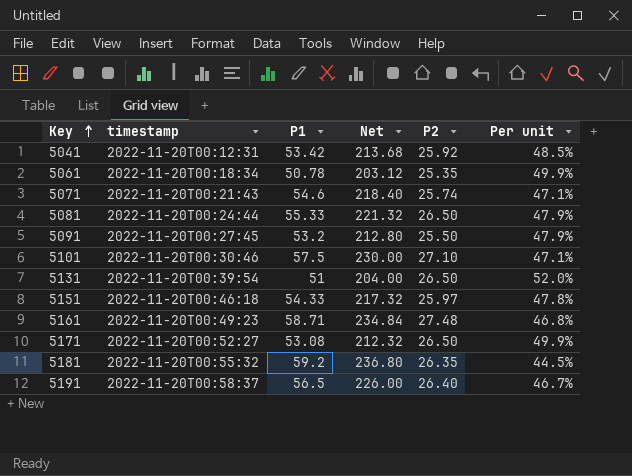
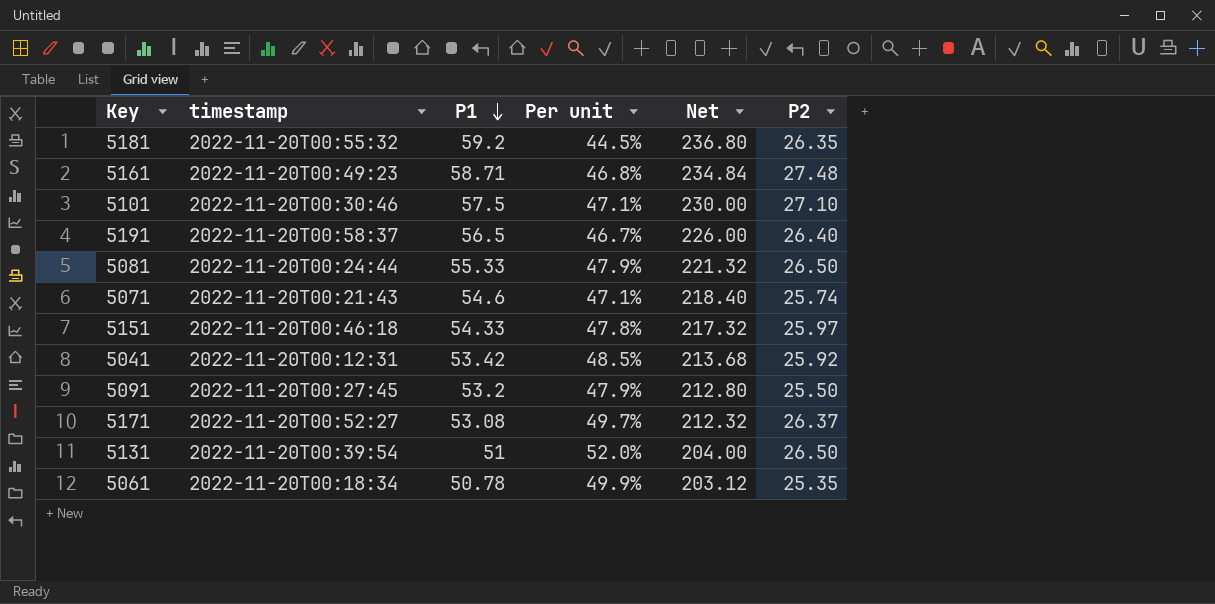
row order: Key ascending -> P1 descending
column Per unit | position: 6 -> 4
5171 | Per unit: 49.9% -> 49.7%
5171 | P2: 26.50 -> 26.37

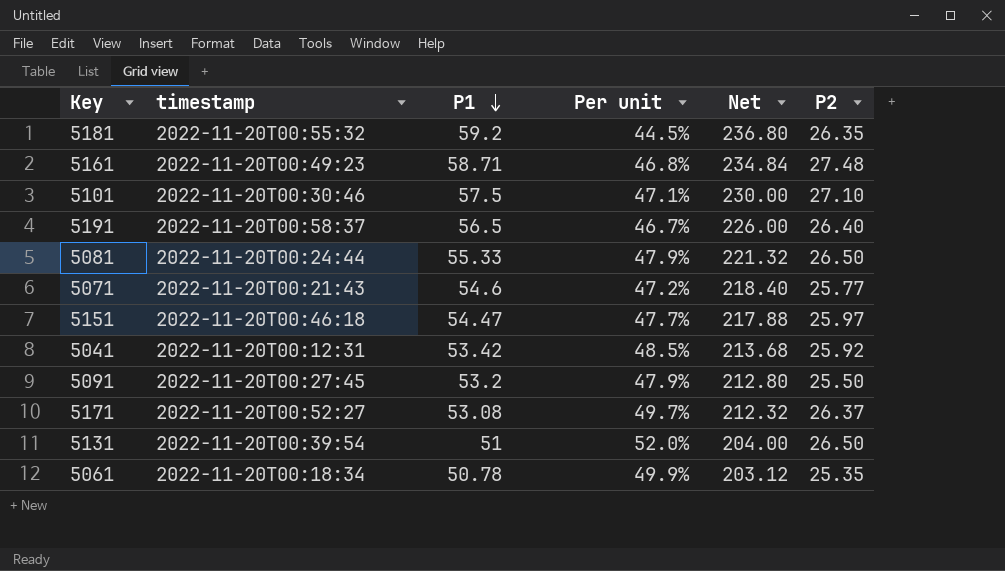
5071 | Per unit: 47.1% -> 47.2%
5071 | P2: 25.74 -> 25.77
5151 | P1: 54.33 -> 54.47
5151 | Per unit: 47.8% -> 47.7%
5151 | Net: 217.32 -> 217.88

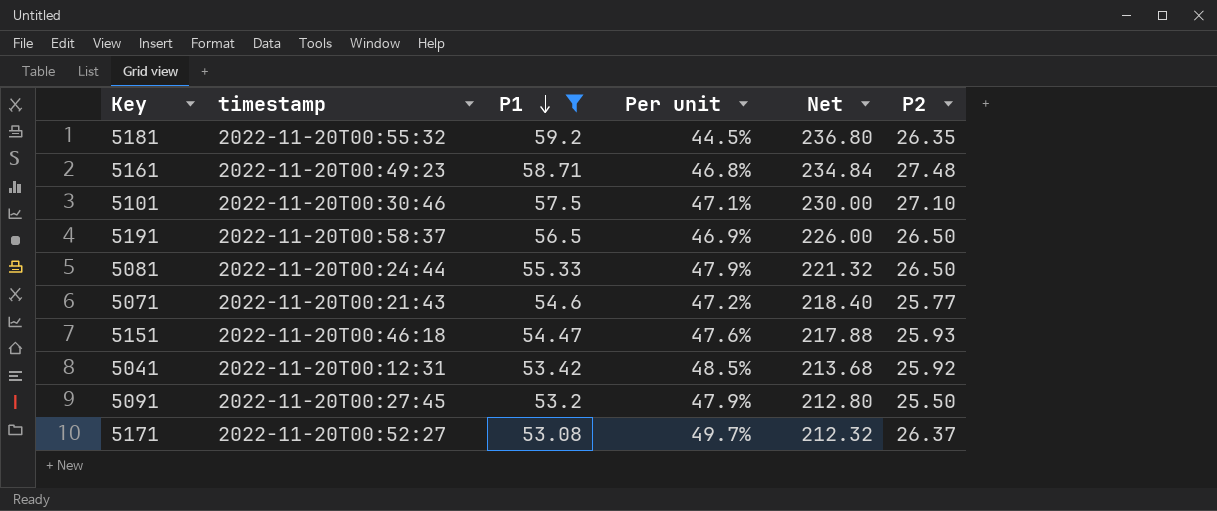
filter: none -> P1 >= 53.08
5191 | Per unit: 46.7% -> 46.9%
5191 | P2: 26.40 -> 26.50
5151 | Per unit: 47.7% -> 47.6%
5151 | P2: 25.97 -> 25.93

